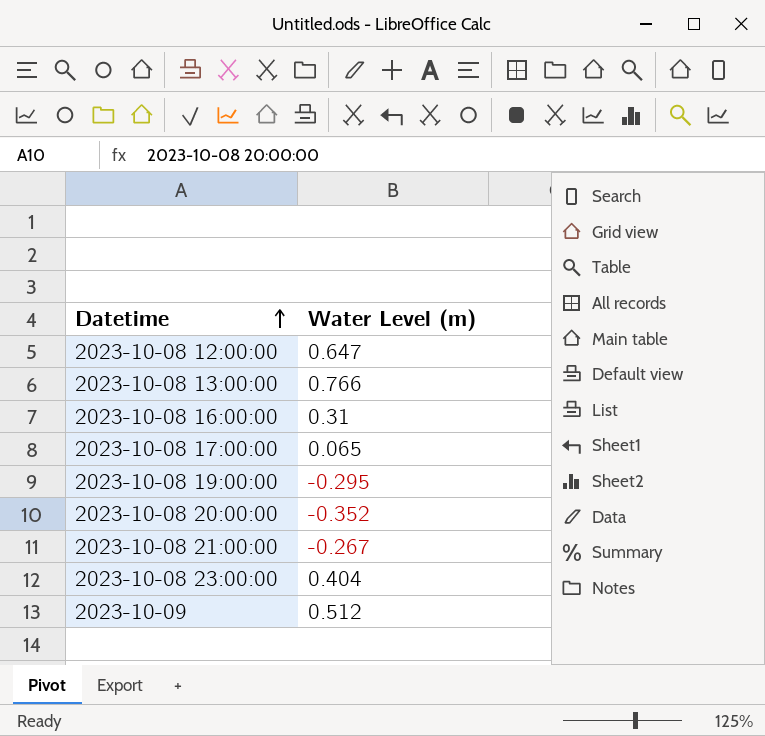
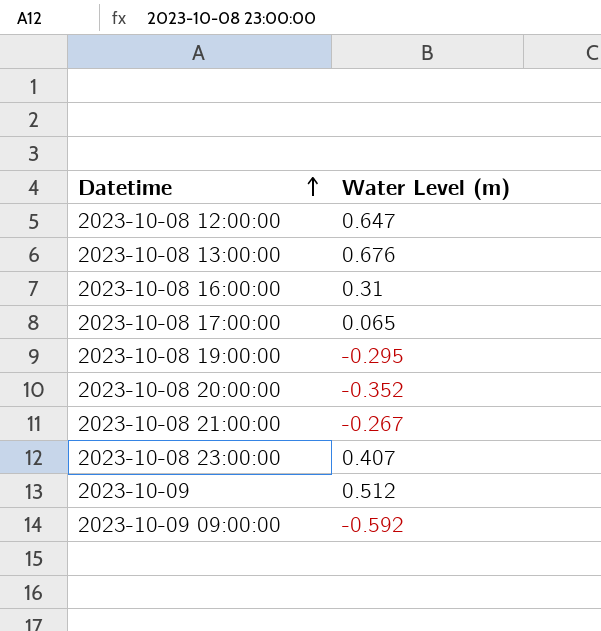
2023-10-08 13:00:00 | Water Level (m): 0.766 -> 0.676
2023-10-08 23:00:00 | Water Level (m): 0.404 -> 0.407
row 2023-10-09 09:00:00: none -> -0.592

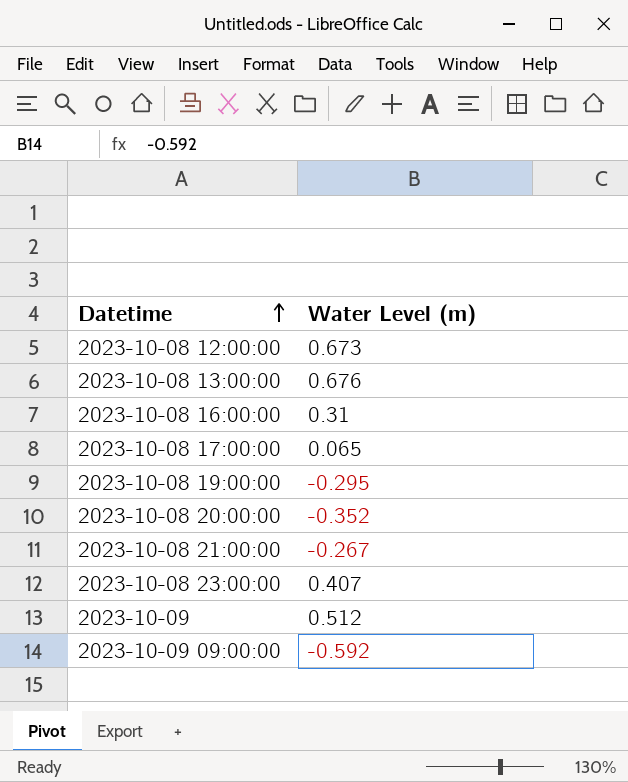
2023-10-08 12:00:00 | Water Level (m): 0.647 -> 0.673

